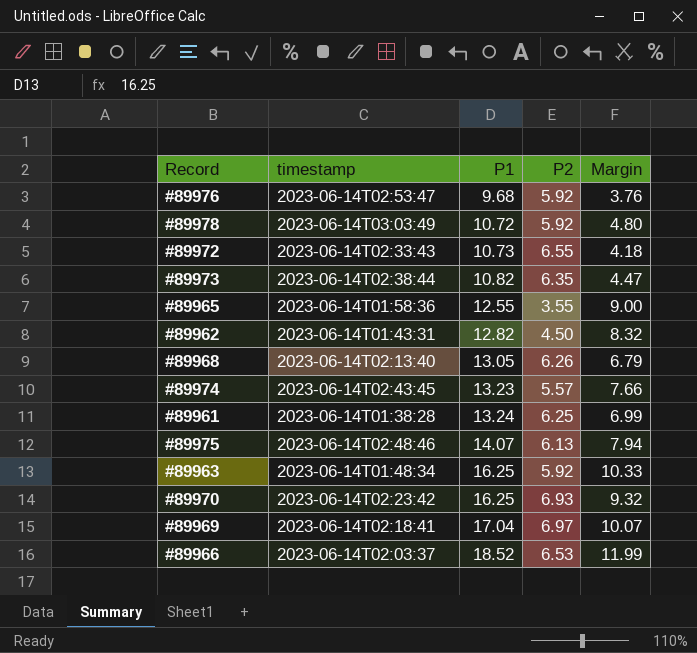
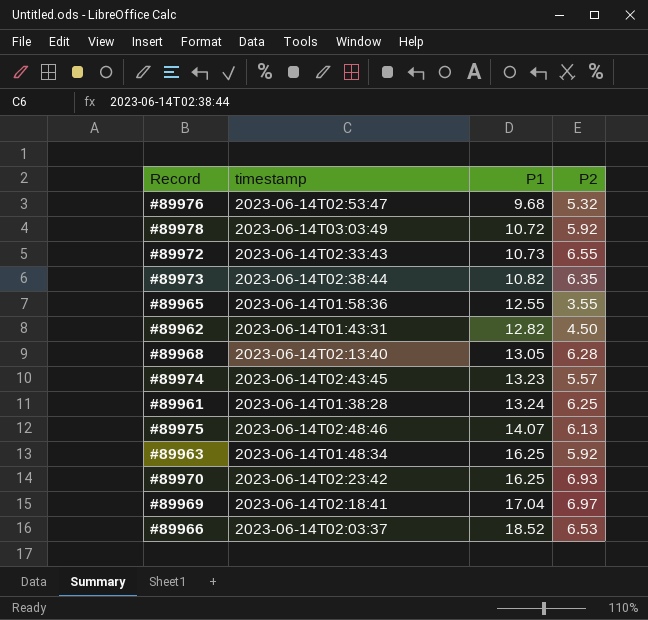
column Margin | formula: [P1] - [P2] -> none
#89976 | P2: 5.92 -> 5.32
#89968 | P2: 6.26 -> 6.28

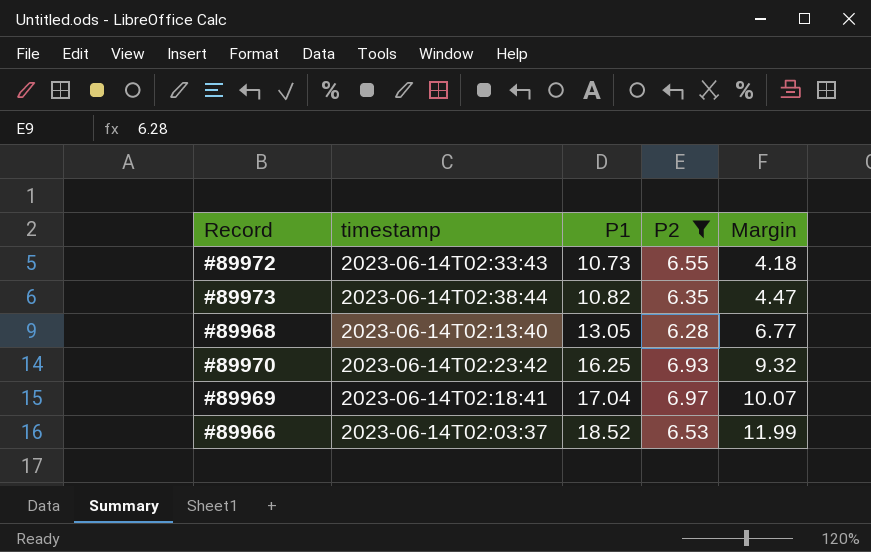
filter: none -> P2 >= 6.28
column Margin | formula: none -> [P1] - [P2]

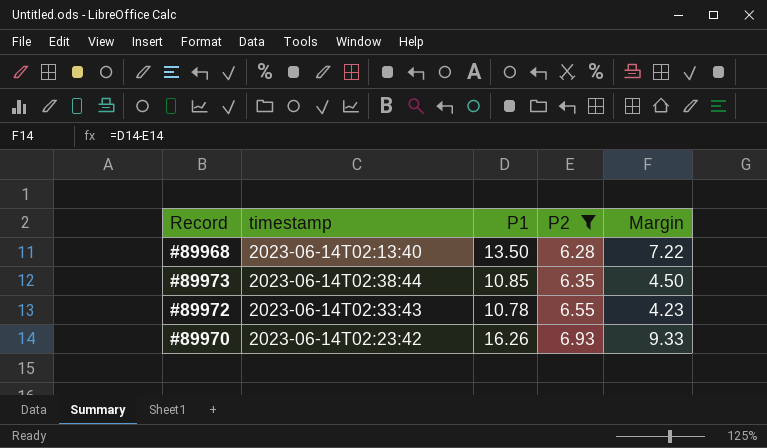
row order: P1 ascending -> P2 ascending
row #89969: 2023-06-14T02:18:41 | 17.04 | 6.97 | 10.07 -> none
row #89966: 2023-06-14T02:03:37 | 18.52 | 6.53 | 11.99 -> none
#89968 | P1: 13.05 -> 13.50
#89968 | Margin: 6.77 -> 7.22
#89973 | P1: 10.82 -> 10.85
#89973 | Margin: 4.47 -> 4.50
#89972 | P1: 10.73 -> 10.78
#89972 | Margin: 4.18 -> 4.23
#89970 | P1: 16.25 -> 16.26
#89970 | Margin: 9.32 -> 9.33

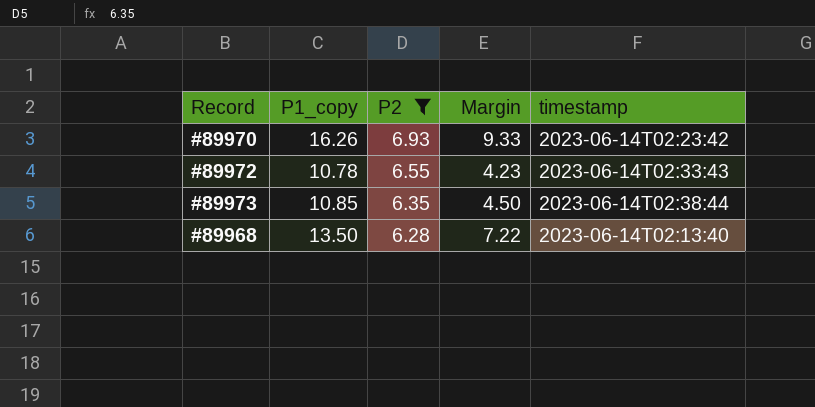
row order: P2 ascending -> P2 descending
column name: P1 -> P1_copy
column timestamp | position: 2 -> 5

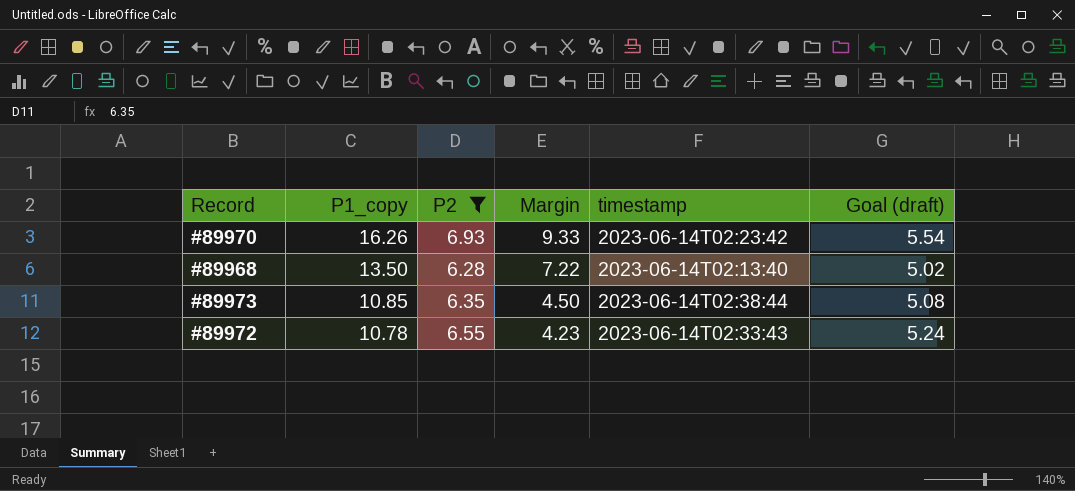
row order: P2 descending -> P1_copy descending
column Goal (draft) | formula: none -> [P2] * 0.8

